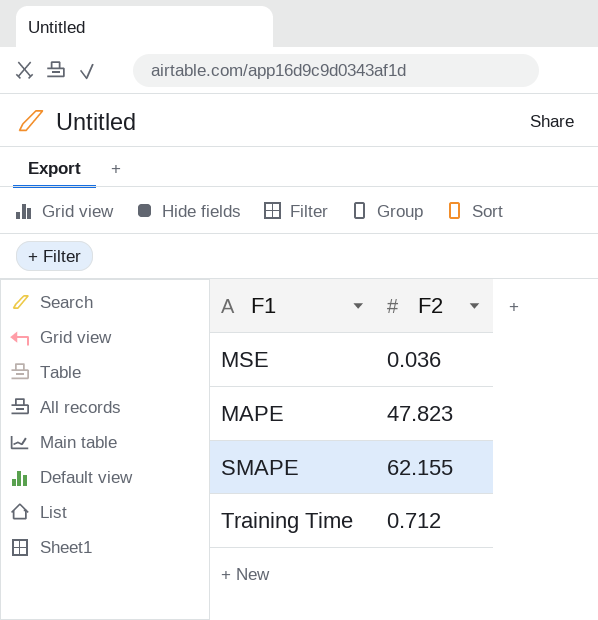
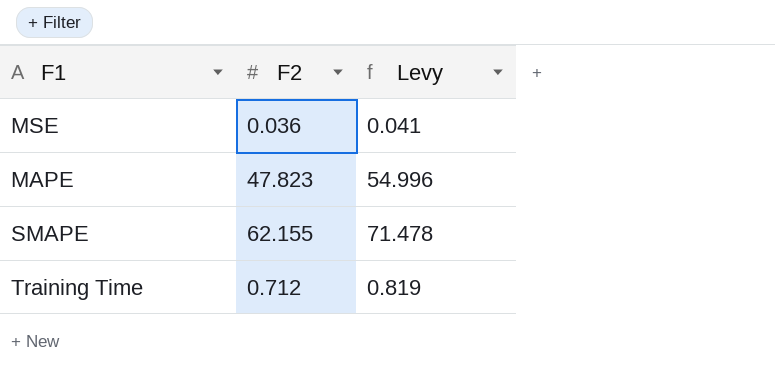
column Levy | formula: none -> [F2] * 1.15

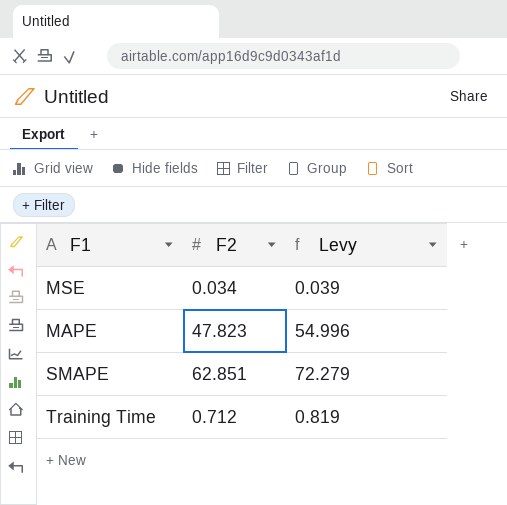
MSE | F2: 0.036 -> 0.034
MSE | Levy: 0.041 -> 0.039
SMAPE | F2: 62.155 -> 62.851
SMAPE | Levy: 71.478 -> 72.279

